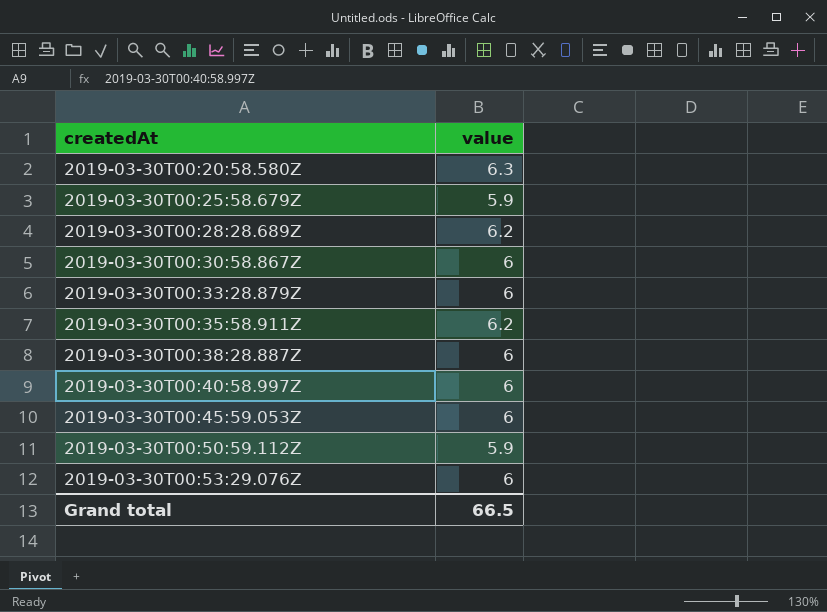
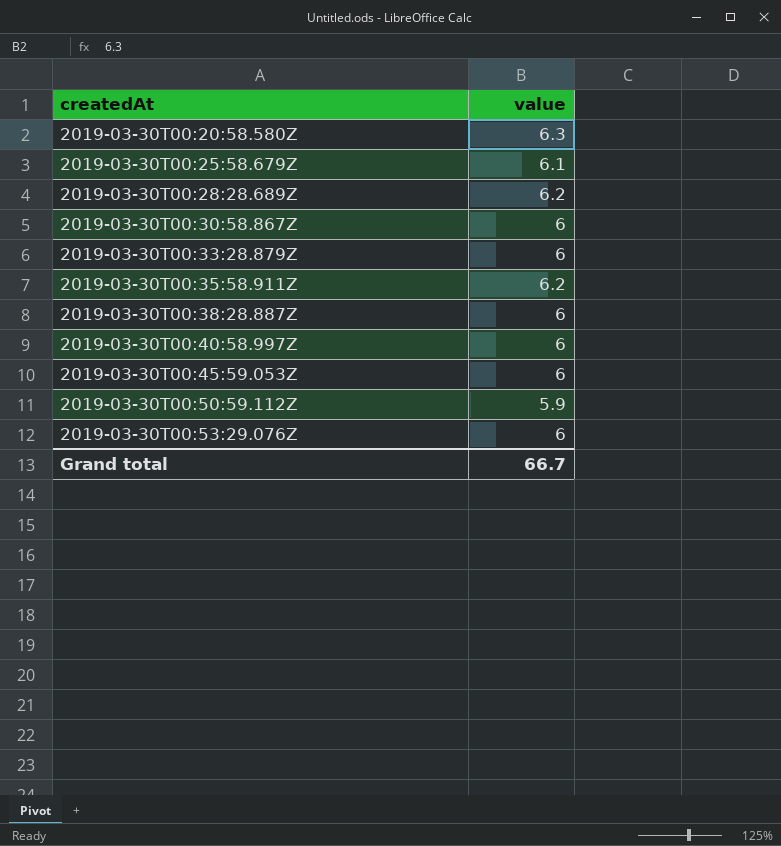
2019-03-30T00:25:58.679Z | value: 5.9 -> 6.1
Grand total | value: 66.5 -> 66.7

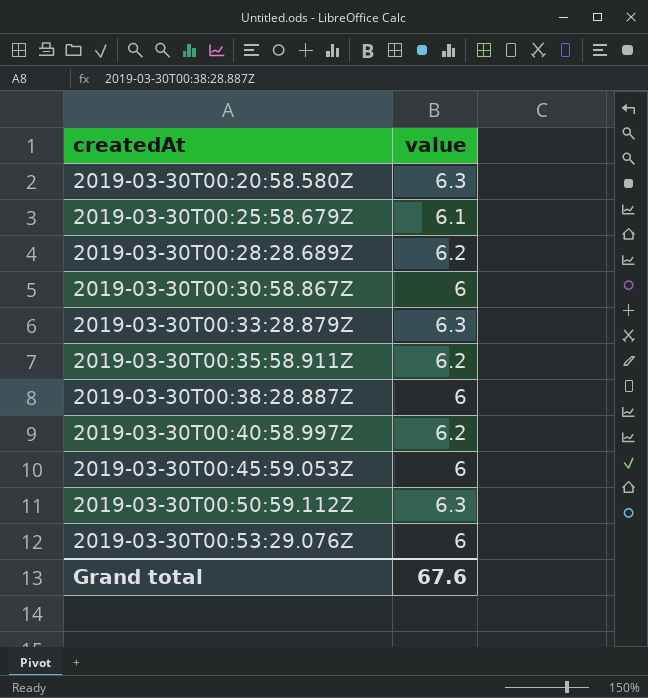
2019-03-30T00:33:28.879Z | value: 6 -> 6.3
2019-03-30T00:40:58.997Z | value: 6 -> 6.2
2019-03-30T00:50:59.112Z | value: 5.9 -> 6.3
Grand total | value: 66.7 -> 67.6

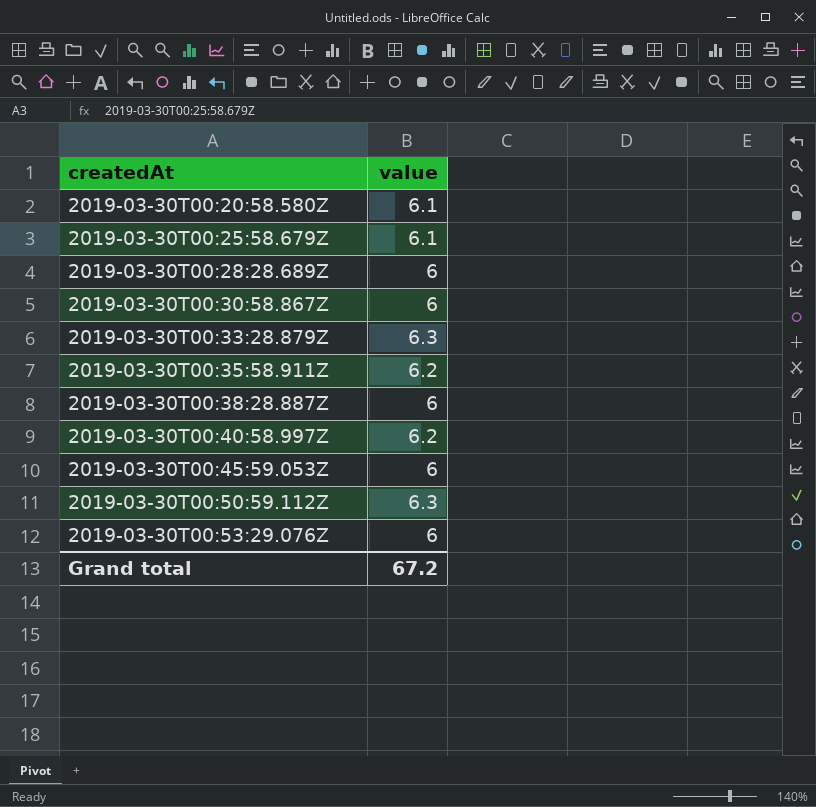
2019-03-30T00:20:58.580Z | value: 6.3 -> 6.1
2019-03-30T00:28:28.689Z | value: 6.2 -> 6
Grand total | value: 67.6 -> 67.2

